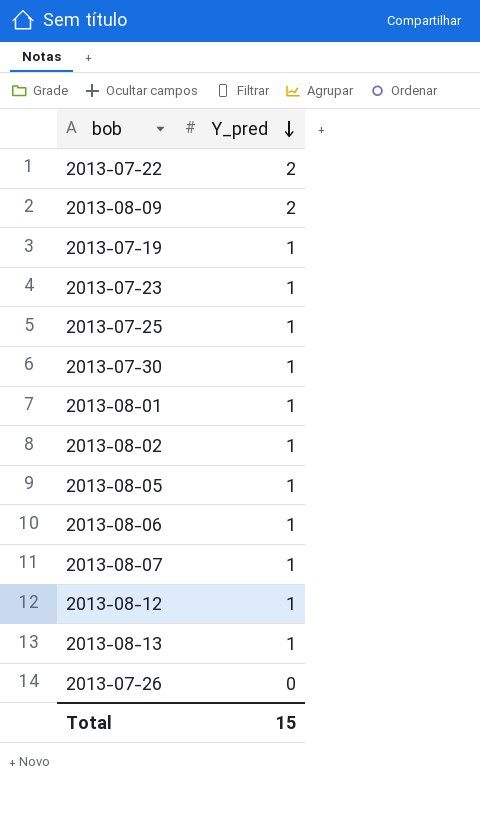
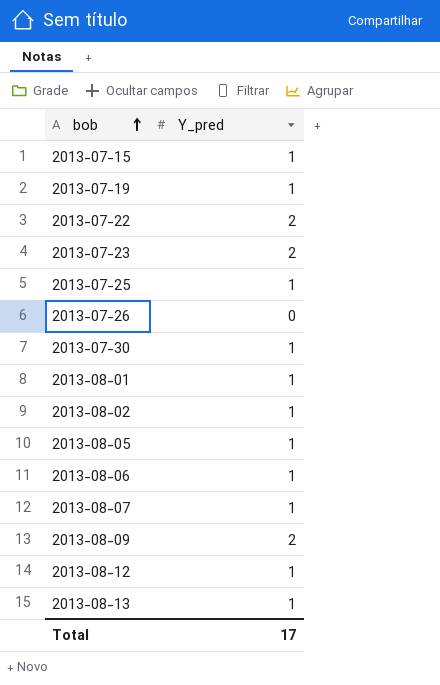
row order: Y_pred descending -> bob ascending
row 2013-07-15: none -> 1
2013-07-23 | Y_pred: 1 -> 2
Total | Y_pred: 15 -> 17

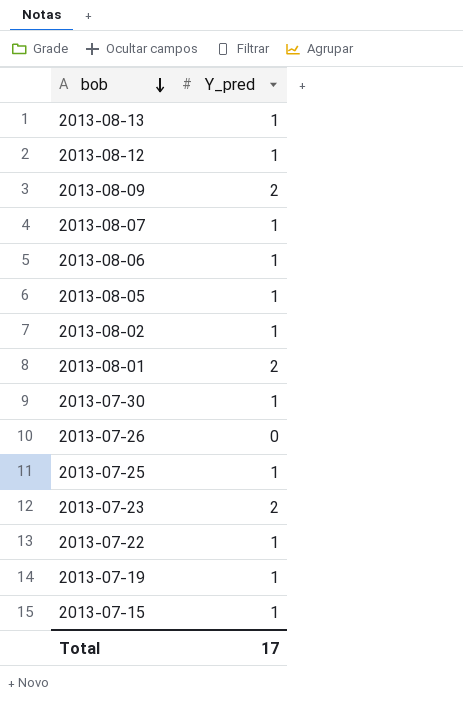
row order: bob ascending -> bob descending
2013-08-01 | Y_pred: 1 -> 2
2013-07-22 | Y_pred: 2 -> 1

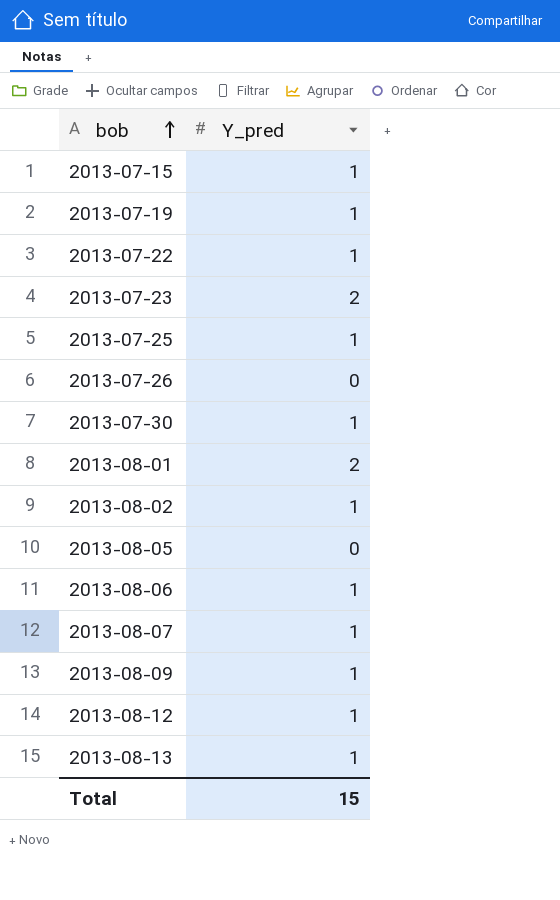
row order: bob descending -> bob ascending
2013-08-05 | Y_pred: 1 -> 0
2013-08-09 | Y_pred: 2 -> 1
Total | Y_pred: 17 -> 15

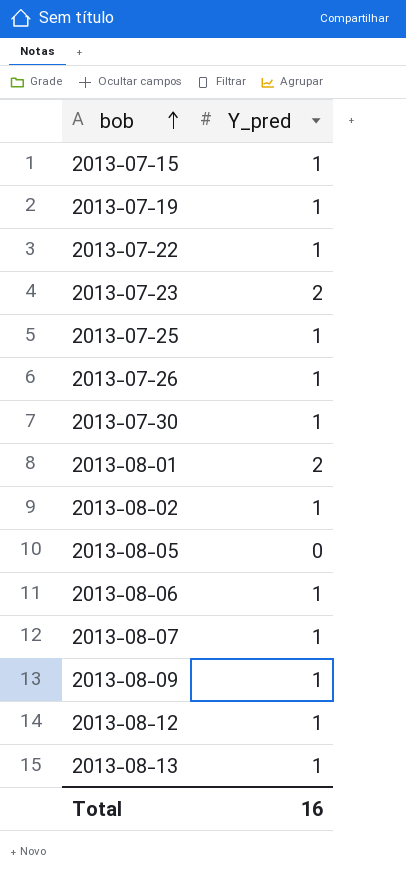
2013-07-26 | Y_pred: 0 -> 1
Total | Y_pred: 15 -> 16

